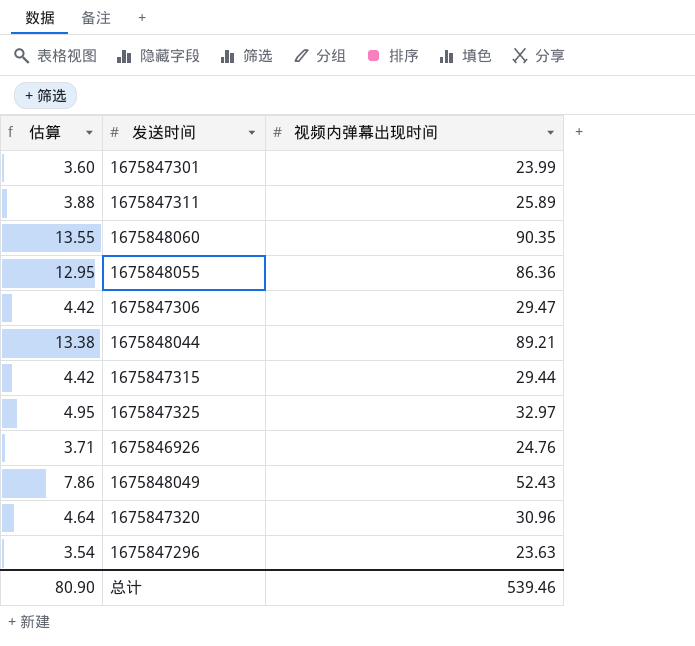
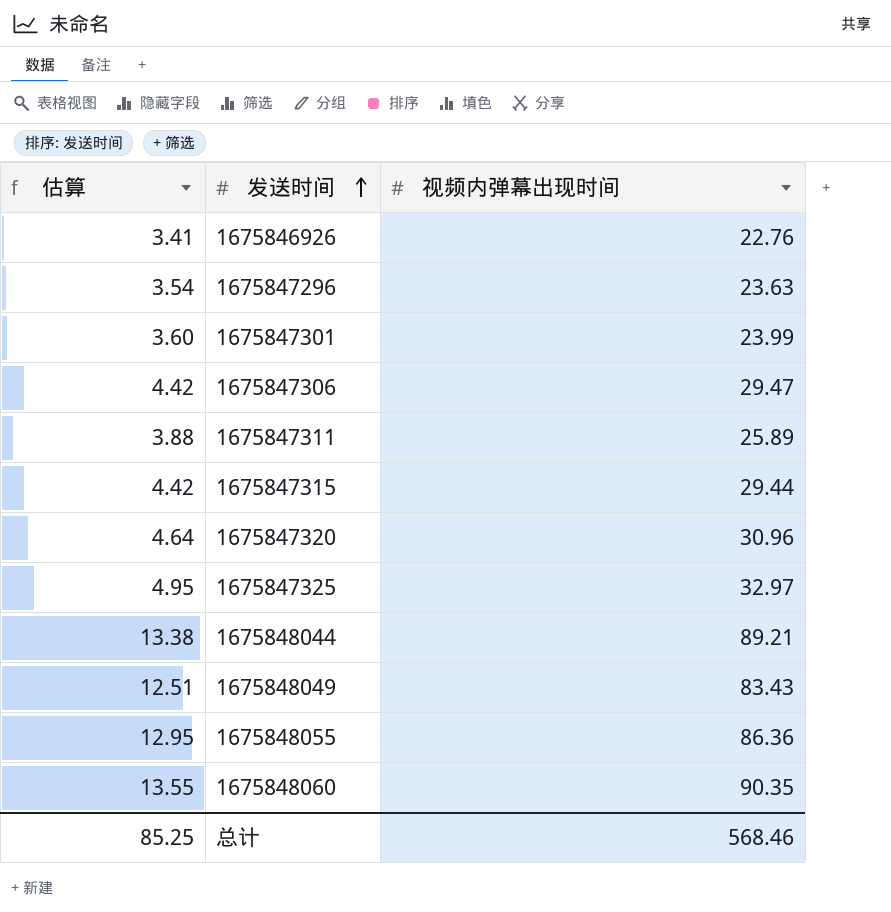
row order: none -> 发送时间 ascending
1675846926 | 估算: 3.71 -> 3.41
1675846926 | 视频内弹幕出现时间: 24.76 -> 22.76
1675848049 | 估算: 7.86 -> 12.51
1675848049 | 视频内弹幕出现时间: 52.43 -> 83.43
总计 | 估算: 80.90 -> 85.25
总计 | 视频内弹幕出现时间: 539.46 -> 568.46

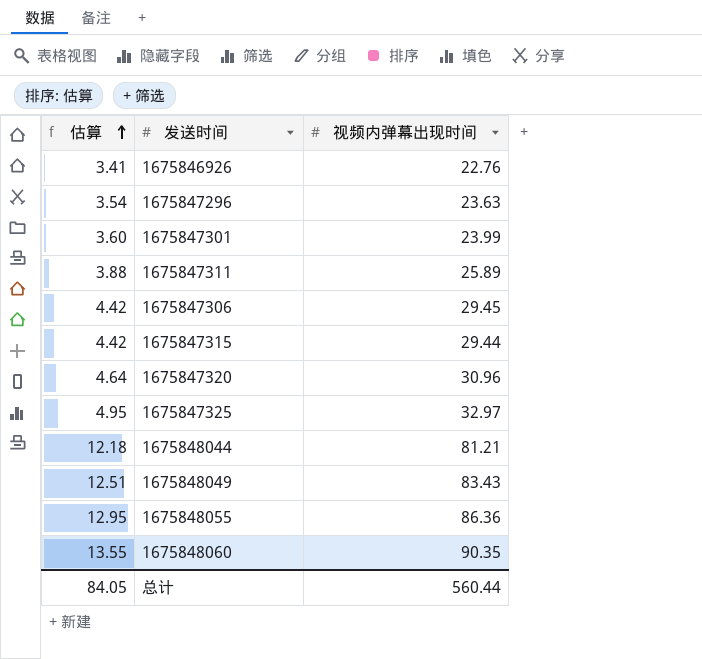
row order: 发送时间 ascending -> 估算 ascending
1675847306 | 视频内弹幕出现时间: 29.47 -> 29.45
1675848044 | 估算: 13.38 -> 12.18
1675848044 | 视频内弹幕出现时间: 89.21 -> 81.21
总计 | 估算: 85.25 -> 84.05
总计 | 视频内弹幕出现时间: 568.46 -> 560.44

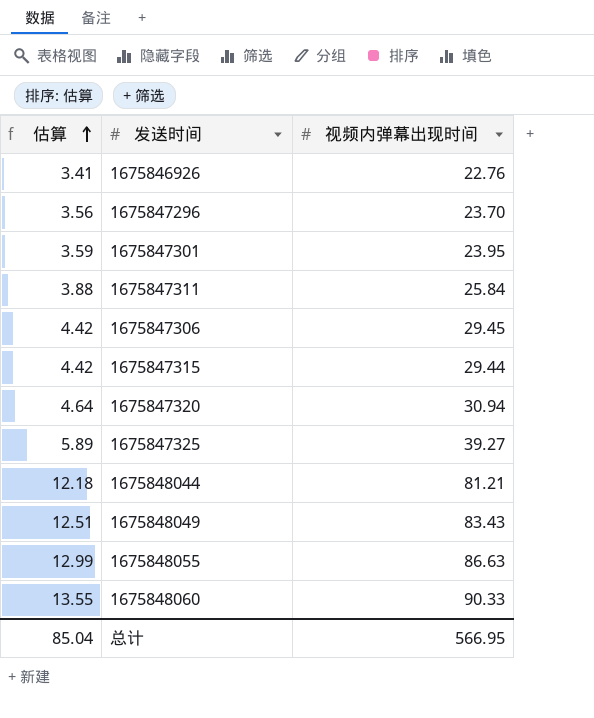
1675847296 | 估算: 3.54 -> 3.56
1675847296 | 视频内弹幕出现时间: 23.63 -> 23.70
1675847301 | 估算: 3.60 -> 3.59
1675847301 | 视频内弹幕出现时间: 23.99 -> 23.95
1675847311 | 视频内弹幕出现时间: 25.89 -> 25.84
1675847320 | 视频内弹幕出现时间: 30.96 -> 30.94
1675847325 | 估算: 4.95 -> 5.89
1675847325 | 视频内弹幕出现时间: 32.97 -> 39.27
1675848055 | 估算: 12.95 -> 12.99
1675848055 | 视频内弹幕出现时间: 86.36 -> 86.63
1675848060 | 视频内弹幕出现时间: 90.35 -> 90.33
总计 | 估算: 84.05 -> 85.04
总计 | 视频内弹幕出现时间: 560.44 -> 566.95

